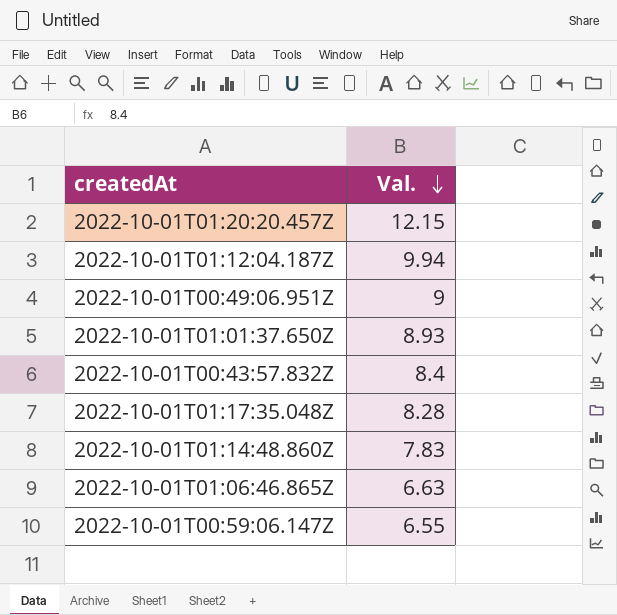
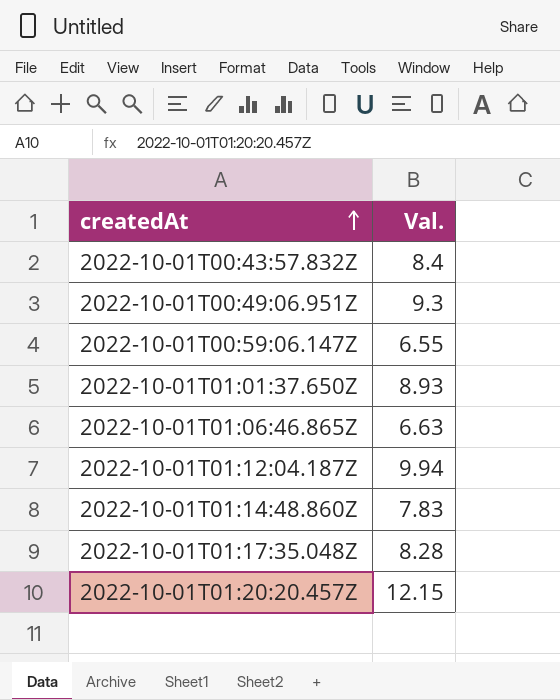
row order: Val. descending -> createdAt ascending
2022-10-01T00:49:06.951Z | Val.: 9 -> 9.3

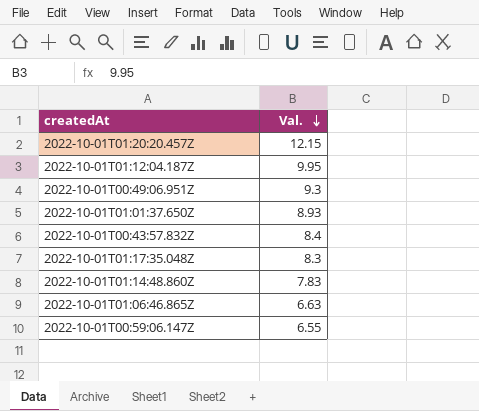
row order: createdAt ascending -> Val. descending
2022-10-01T01:12:04.187Z | Val.: 9.94 -> 9.95
2022-10-01T01:17:35.048Z | Val.: 8.28 -> 8.3

